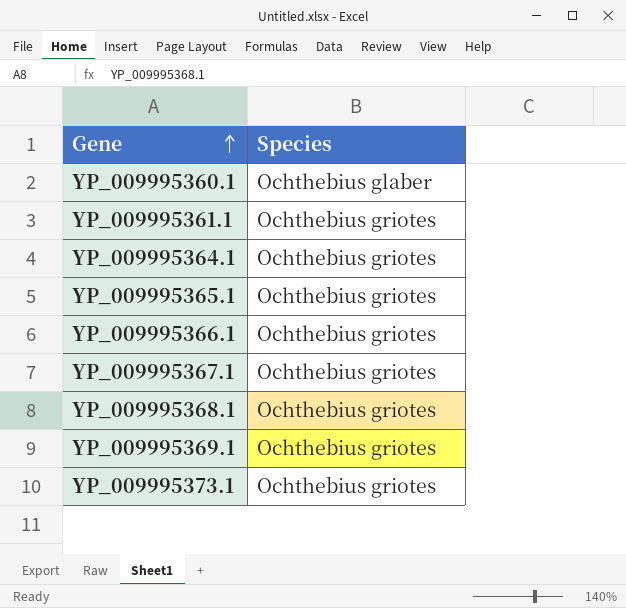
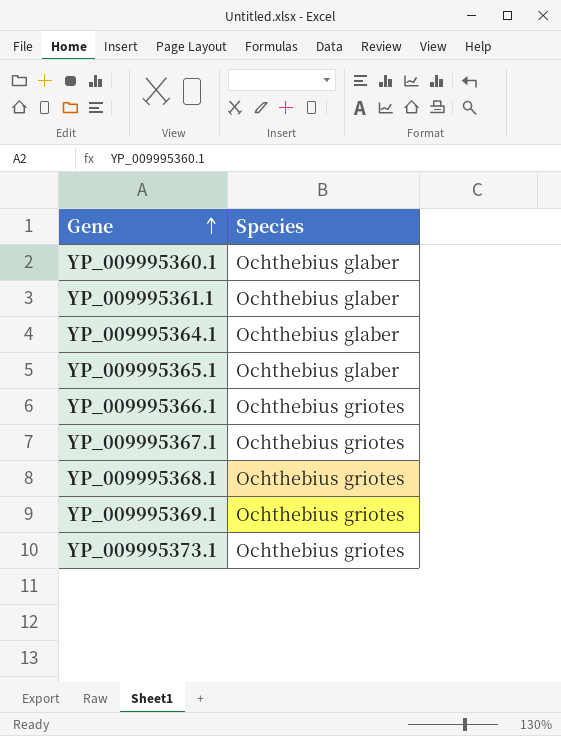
YP_009995361.1 | Species: Ochthebius griotes -> Ochthebius glaber
YP_009995364.1 | Species: Ochthebius griotes -> Ochthebius glaber
YP_009995365.1 | Species: Ochthebius griotes -> Ochthebius glaber

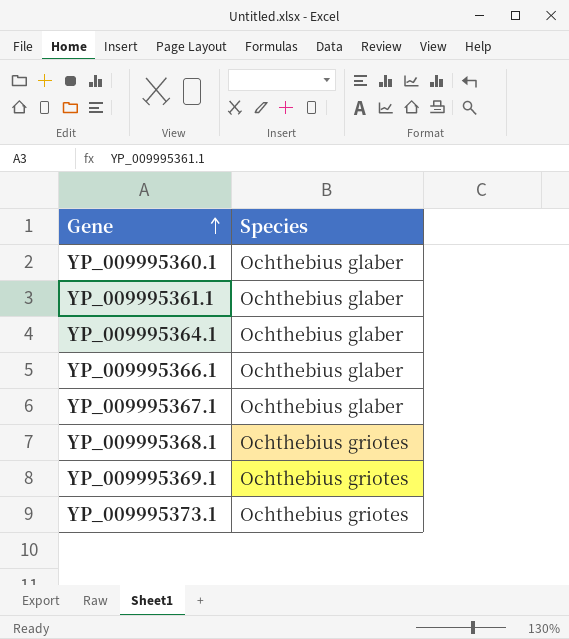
row YP_009995365.1: Ochthebius glaber -> none
YP_009995366.1 | Species: Ochthebius griotes -> Ochthebius glaber
YP_009995367.1 | Species: Ochthebius griotes -> Ochthebius glaber

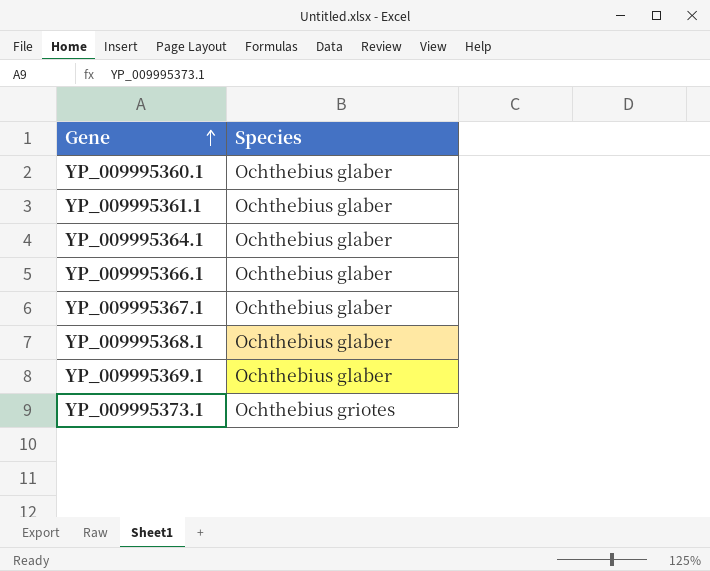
YP_009995368.1 | Species: Ochthebius griotes -> Ochthebius glaber
YP_009995369.1 | Species: Ochthebius griotes -> Ochthebius glaber

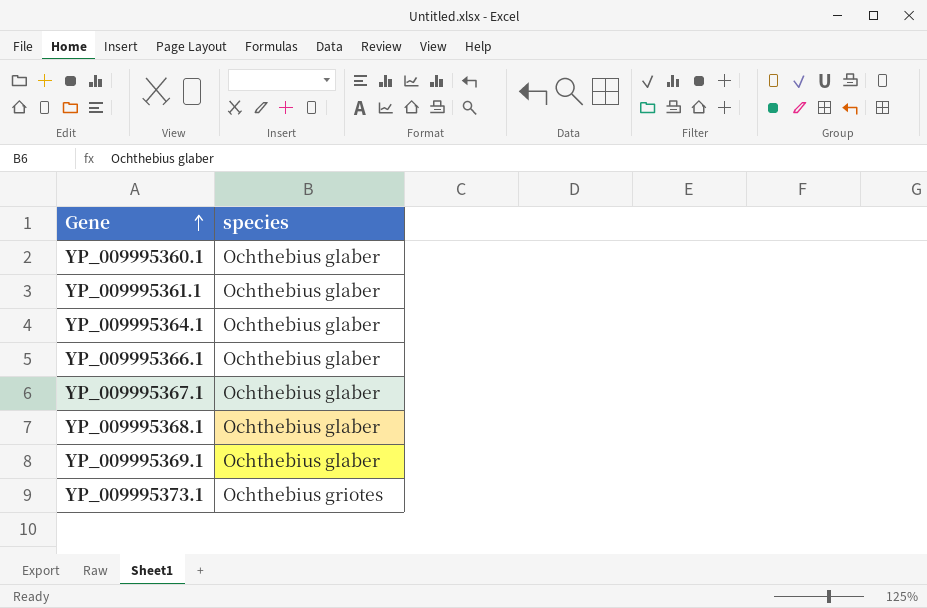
column name: Species -> species

